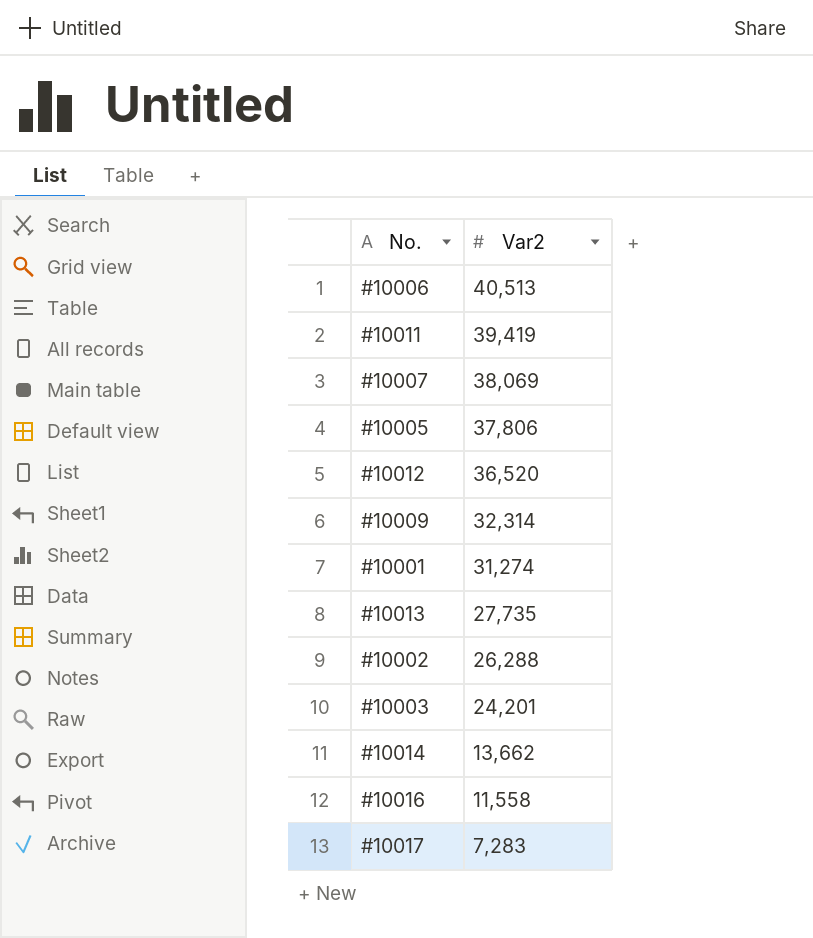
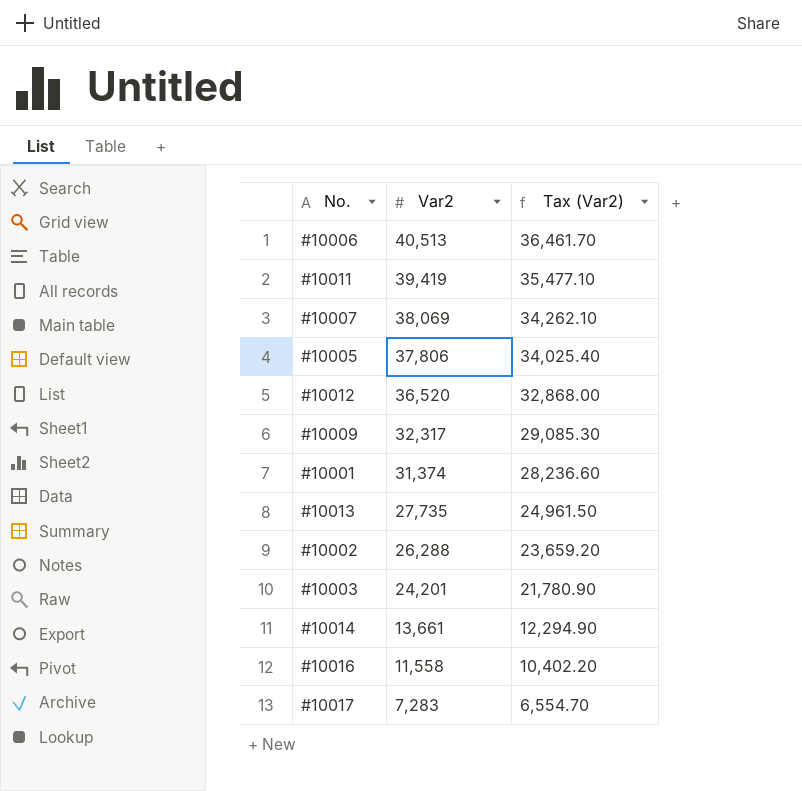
column Tax (Var2) | formula: none -> [Var2] * 0.9
#10009 | Var2: 32,314 -> 32,317
#10001 | Var2: 31,274 -> 31,374
#10014 | Var2: 13,662 -> 13,661

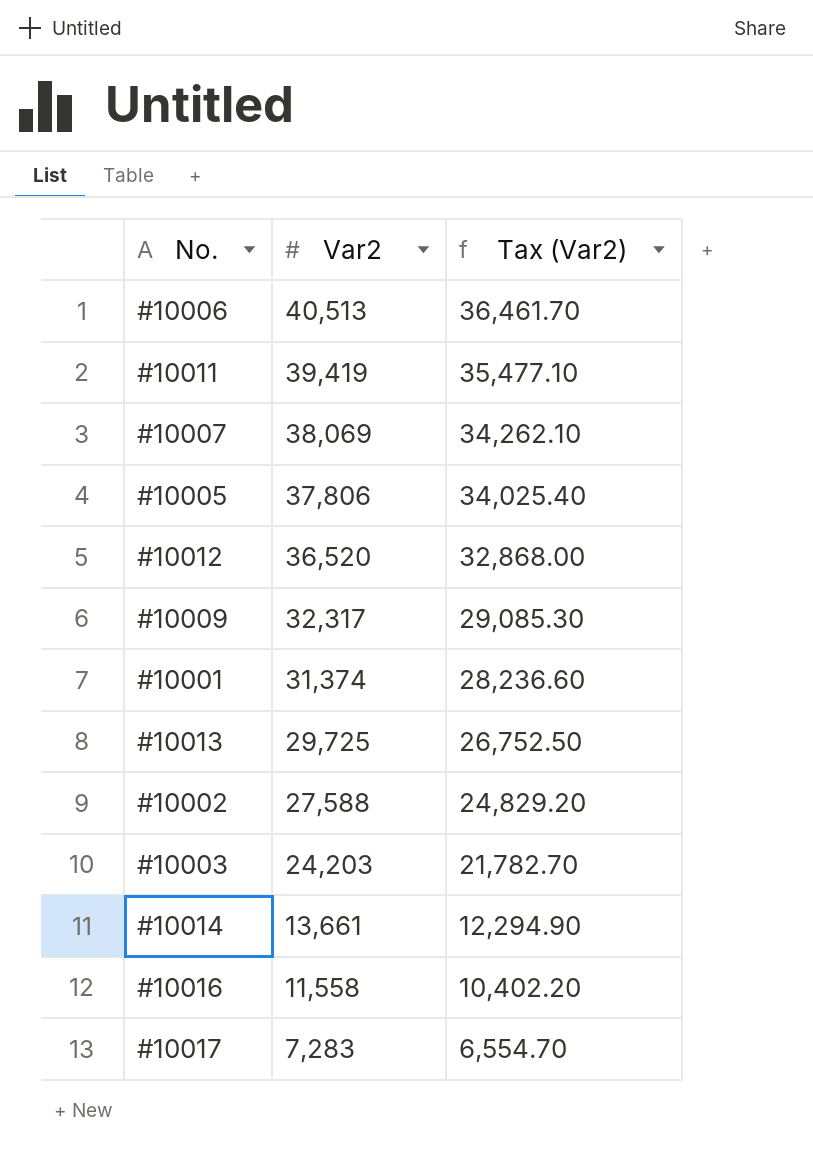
#10013 | Var2: 27,735 -> 29,725
#10013 | Tax (Var2): 24,961.50 -> 26,752.50
#10002 | Var2: 26,288 -> 27,588
#10002 | Tax (Var2): 23,659.20 -> 24,829.20
#10003 | Var2: 24,201 -> 24,203
#10003 | Tax (Var2): 21,780.90 -> 21,782.70

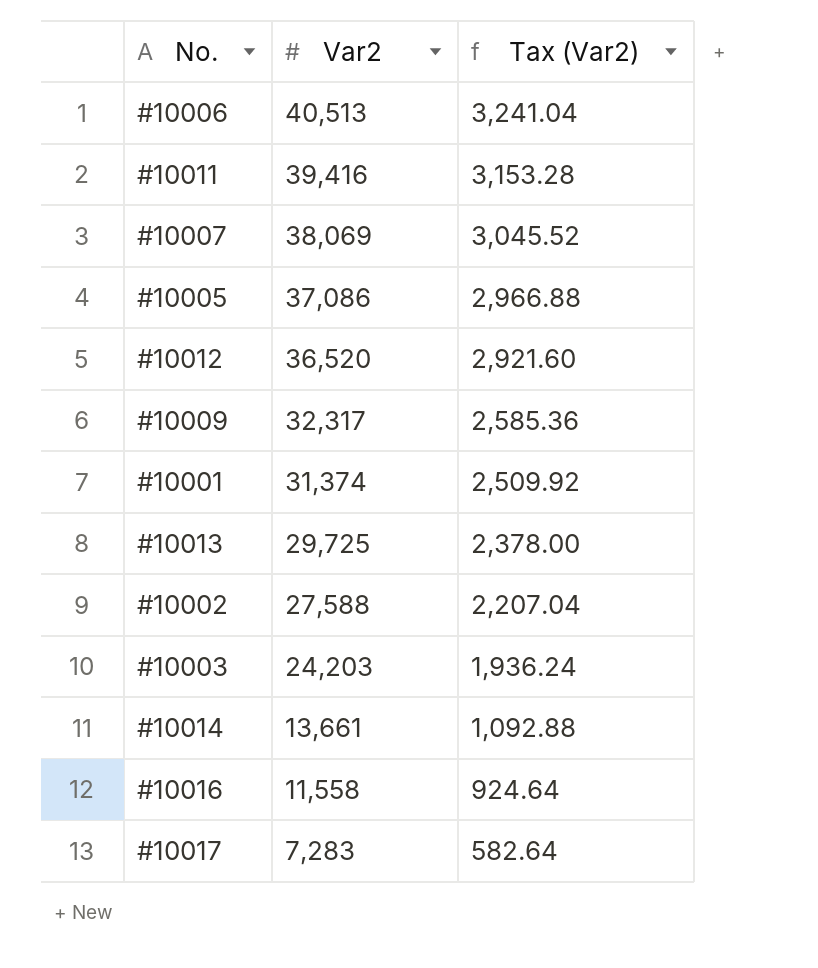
column Tax (Var2) | formula: [Var2] * 0.9 -> [Var2] * 0.08
#10011 | Var2: 39,419 -> 39,416
#10005 | Var2: 37,806 -> 37,086

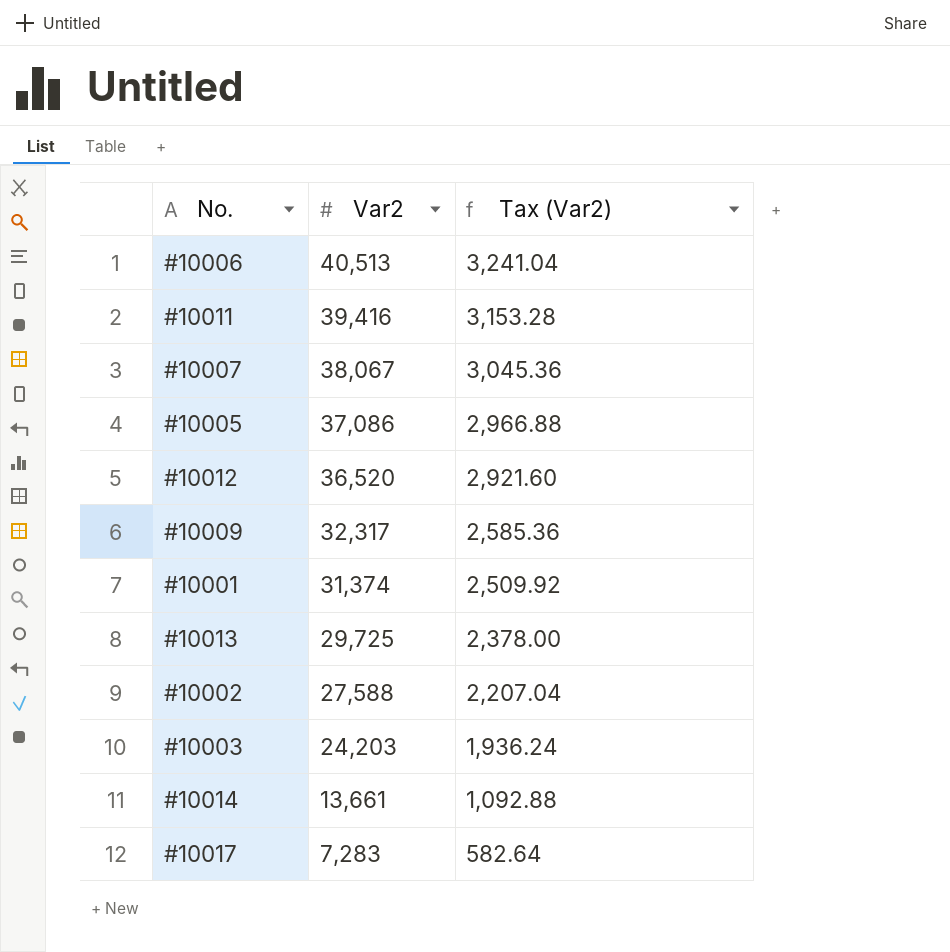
row #10016: 11,558 | 924.64 -> none
#10007 | Var2: 38,069 -> 38,067
#10007 | Tax (Var2): 3,045.52 -> 3,045.36

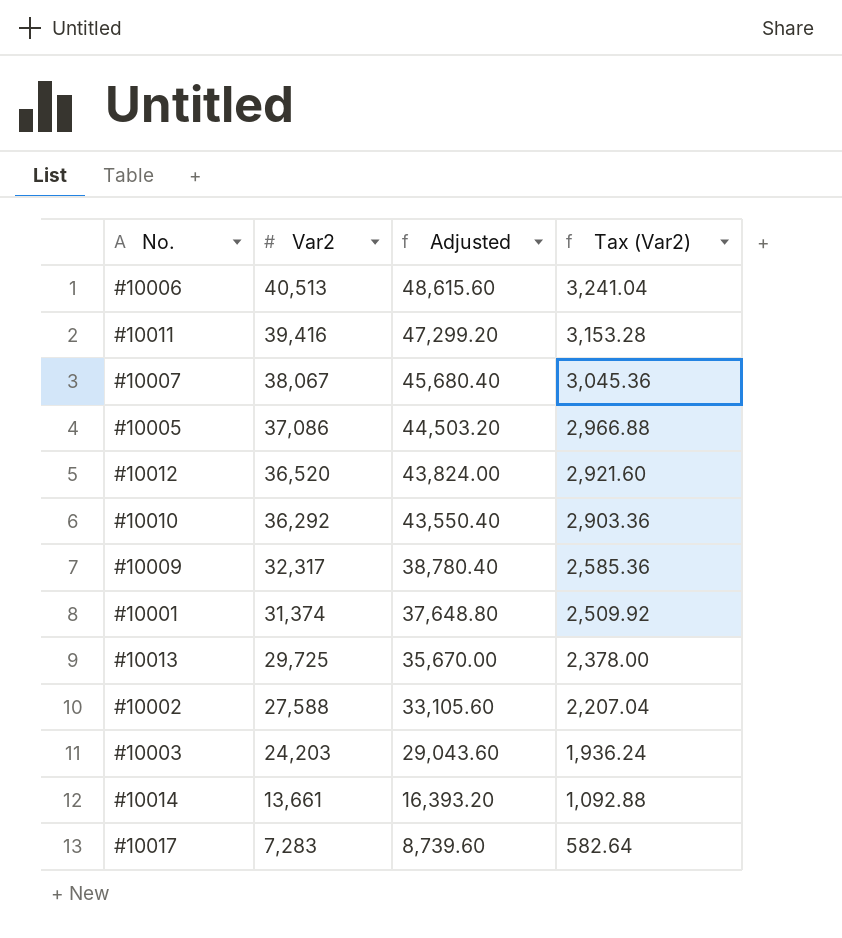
column Adjusted | formula: none -> [Var2] * 1.2
row #10010: none -> 36,292 | 43,550.40 | 2,903.36

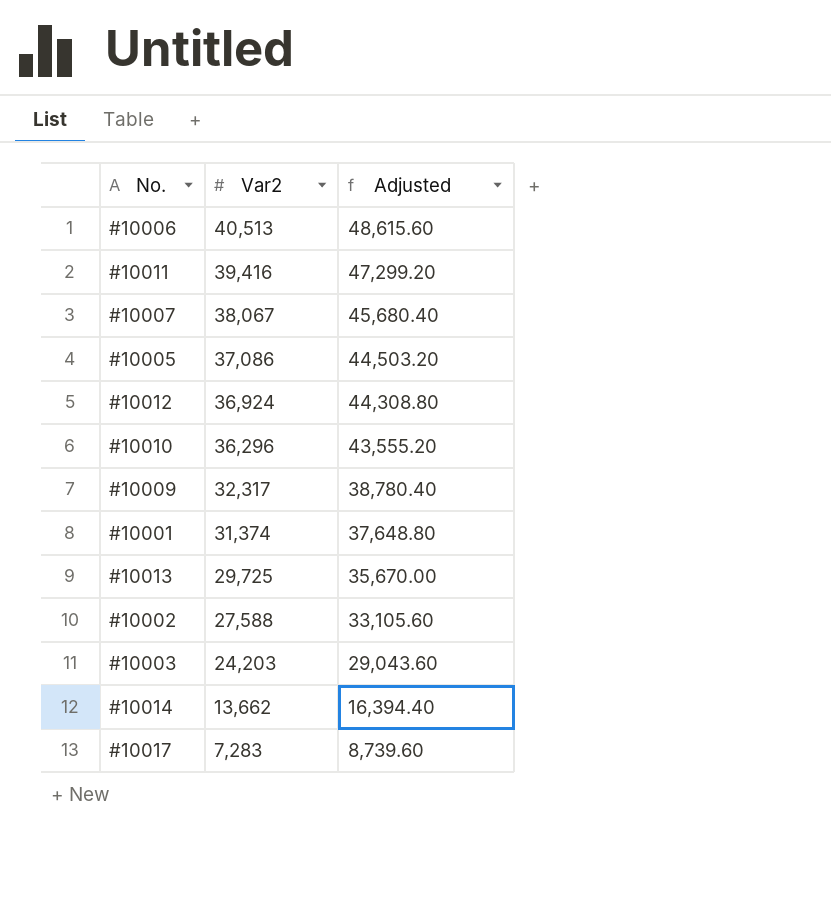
column Tax (Var2) | formula: [Var2] * 0.08 -> none
#10012 | Var2: 36,520 -> 36,924
#10012 | Adjusted: 43,824.00 -> 44,308.80
#10010 | Var2: 36,292 -> 36,296
#10010 | Adjusted: 43,550.40 -> 43,555.20
#10014 | Var2: 13,661 -> 13,662
#10014 | Adjusted: 16,393.20 -> 16,394.40

